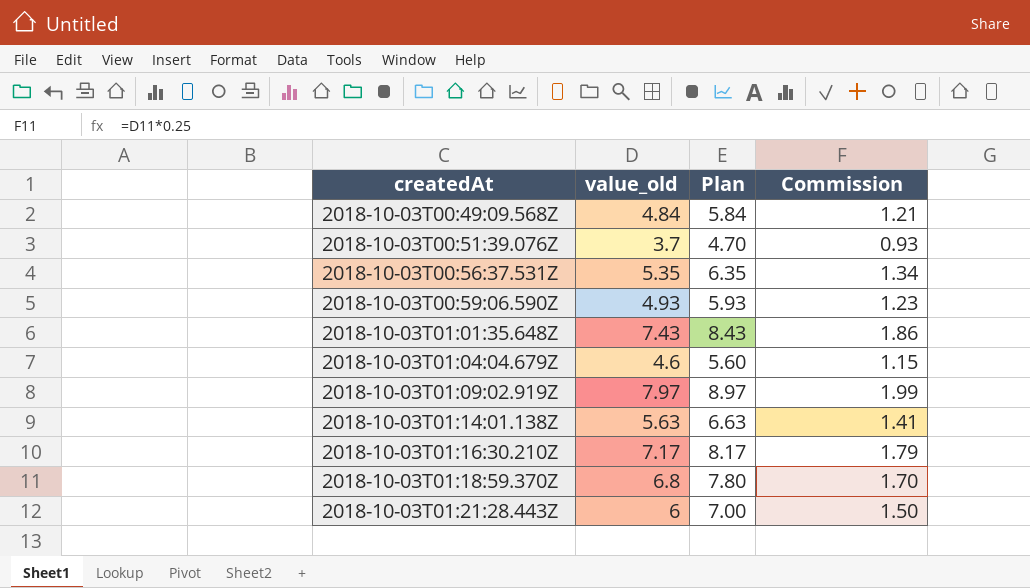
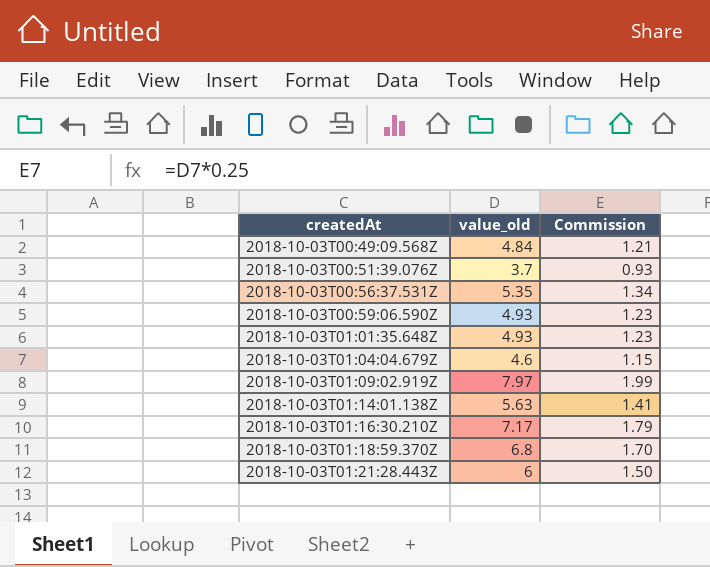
column Plan | formula: [value_old] + 1 -> none
2018-10-03T01:01:35.648Z | value_old: 7.43 -> 4.93
2018-10-03T01:01:35.648Z | Commission: 1.86 -> 1.23

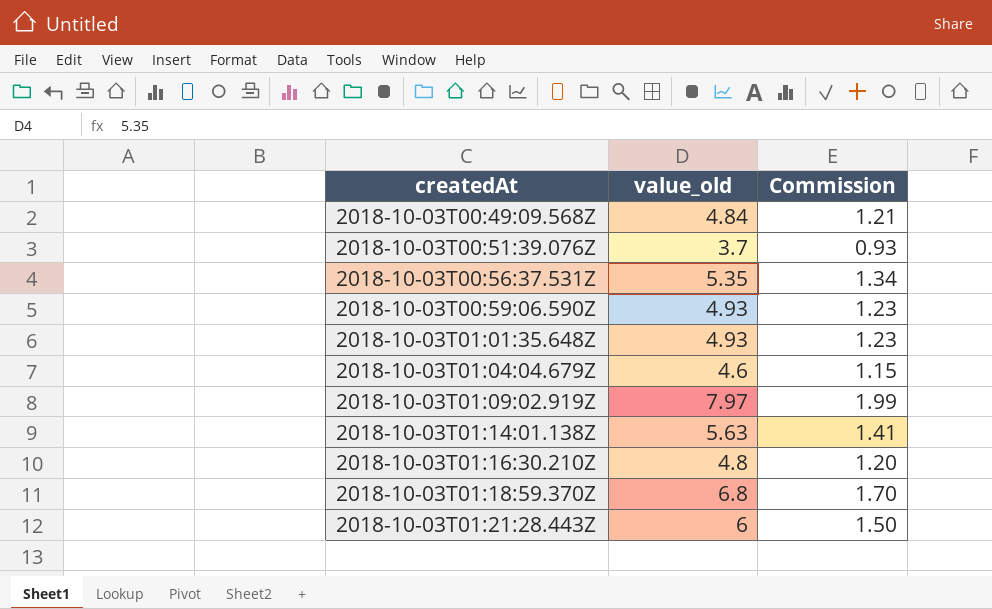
2018-10-03T01:16:30.210Z | value_old: 7.17 -> 4.8
2018-10-03T01:16:30.210Z | Commission: 1.79 -> 1.20

